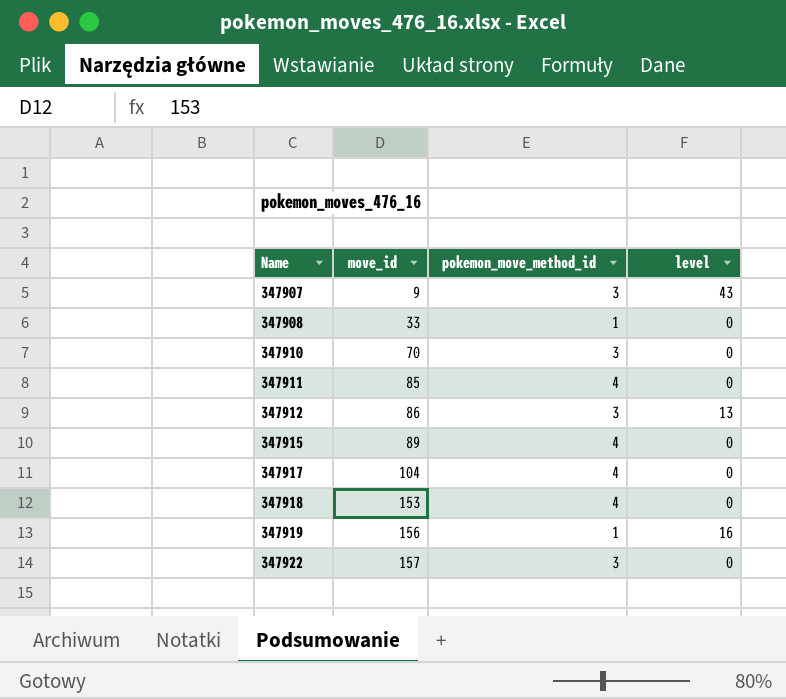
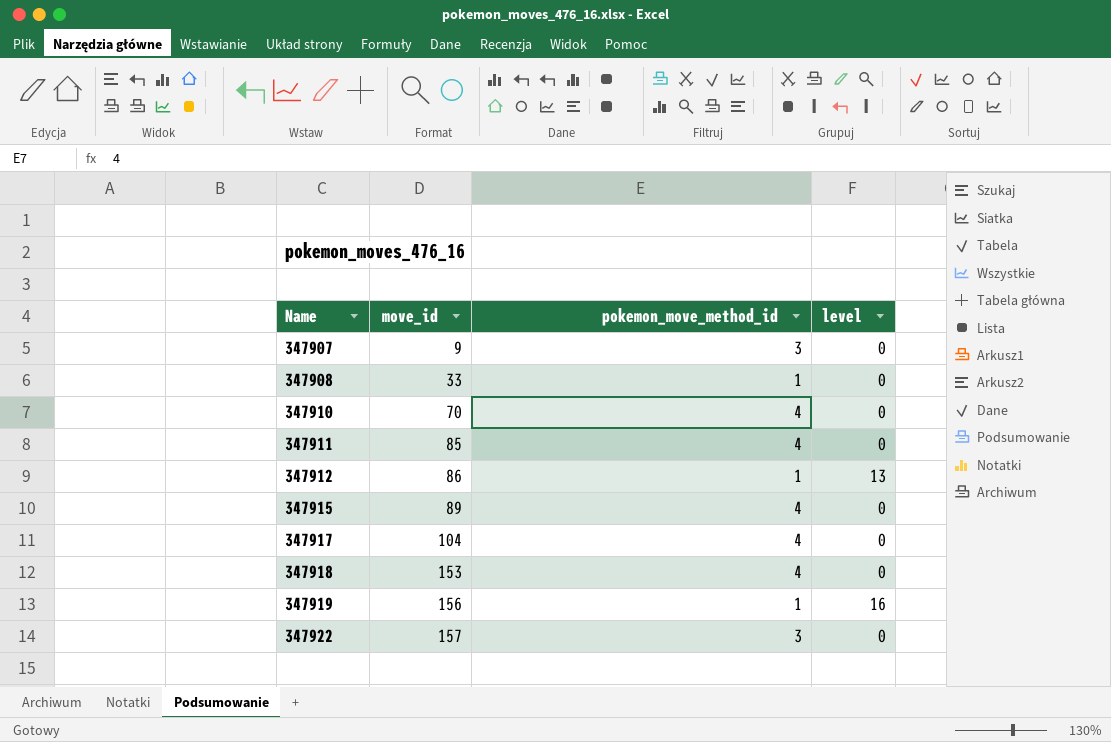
347907 | level: 43 -> 0
347910 | pokemon_move_method_id: 3 -> 4
347912 | pokemon_move_method_id: 3 -> 1

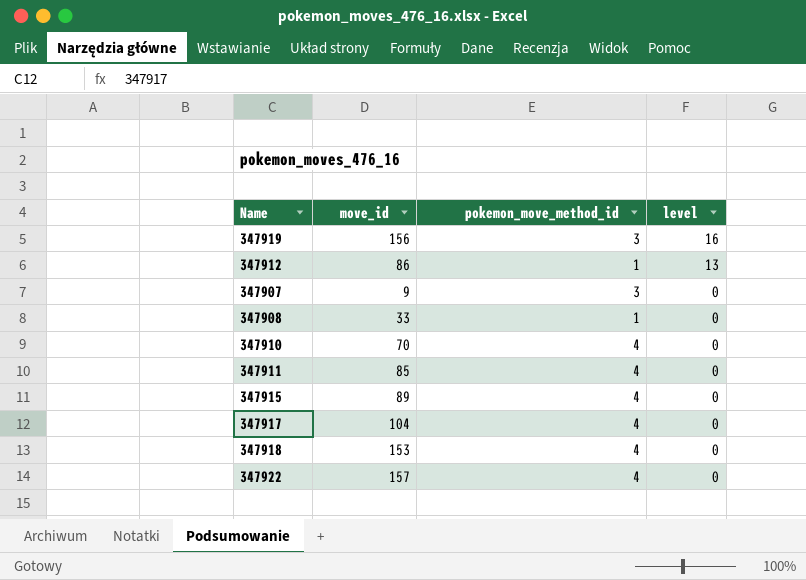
row order: Name ascending -> level descending
347919 | pokemon_move_method_id: 1 -> 3
347922 | pokemon_move_method_id: 3 -> 4

